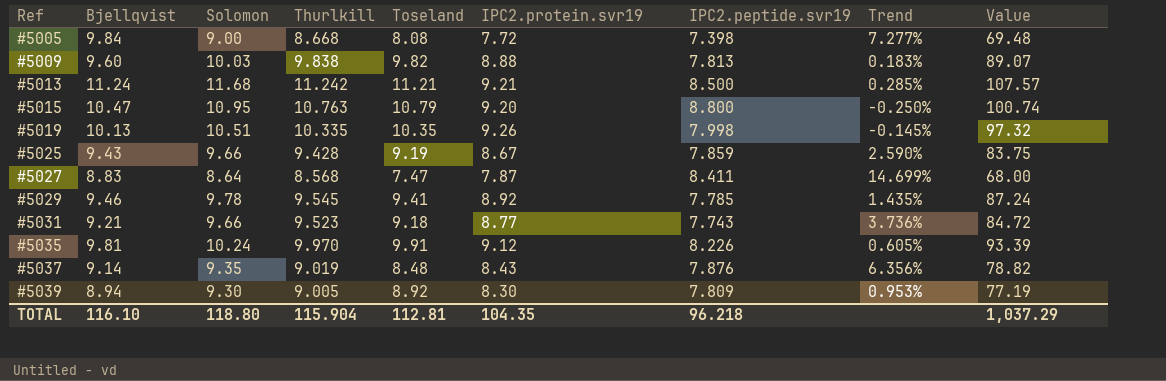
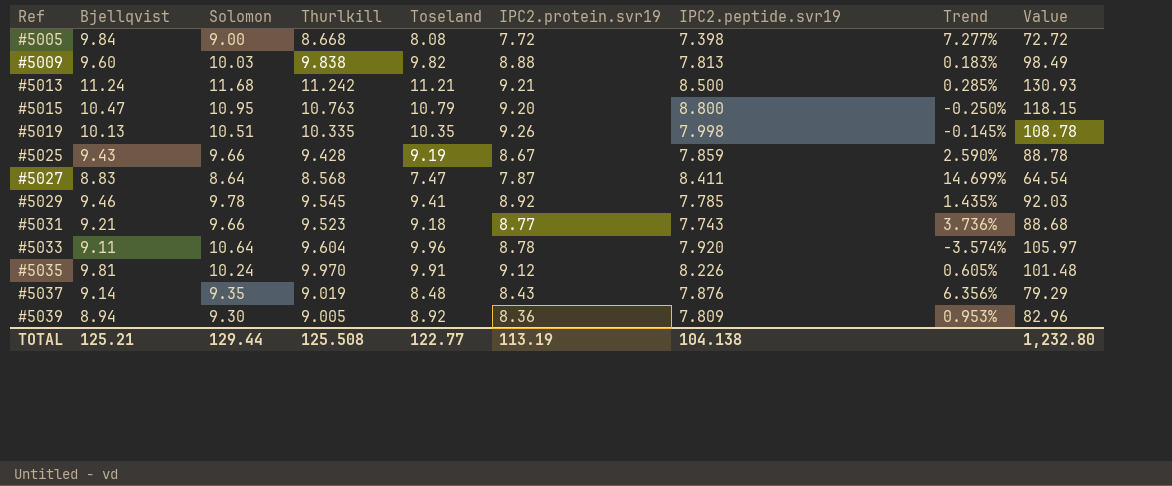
column Value | formula: [Solomon] * [IPC2.protein.svr19] -> [Solomon] * [Toseland]
row #5033: none -> 9.11 | 10.64 | 9.604 | 9.96 | 8.78 | 7.920 | -3.574% | 105.97
#5039 | IPC2.protein.svr19: 8.30 -> 8.36
TOTAL | Bjellqvist: 116.10 -> 125.21
TOTAL | Solomon: 118.80 -> 129.44
TOTAL | Thurlkill: 115.904 -> 125.508
TOTAL | Toseland: 112.81 -> 122.77
TOTAL | IPC2.protein.svr19: 104.35 -> 113.19
TOTAL | IPC2.peptide.svr19: 96.218 -> 104.138
TOTAL | Value: 1,037.29 -> 1,232.80

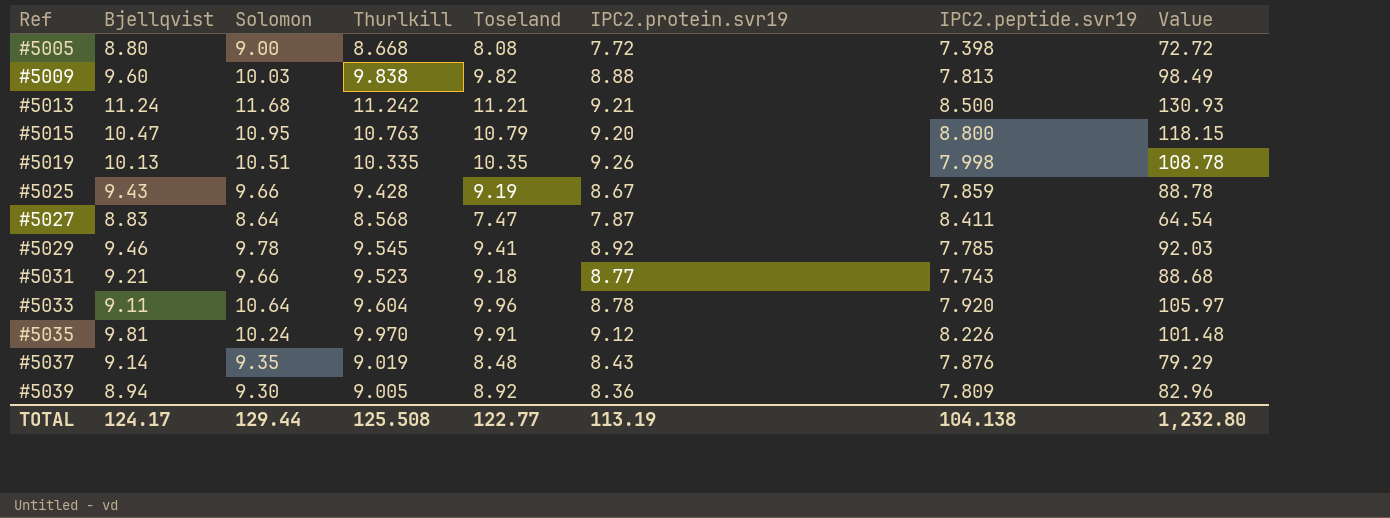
column Trend | formula: ([Thurlkill] - [Toseland]) / [Toseland] -> none
#5005 | Bjellqvist: 9.84 -> 8.80
TOTAL | Bjellqvist: 125.21 -> 124.17

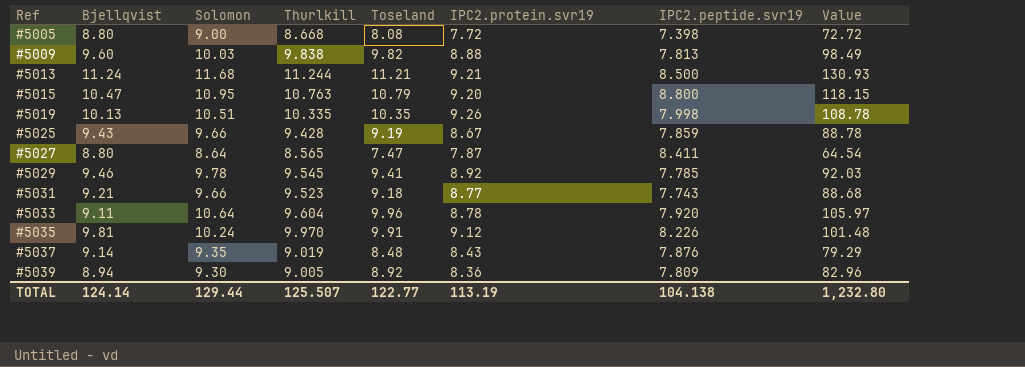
#5013 | Thurlkill: 11.242 -> 11.244
#5027 | Bjellqvist: 8.83 -> 8.80
#5027 | Thurlkill: 8.568 -> 8.565
TOTAL | Bjellqvist: 124.17 -> 124.14
TOTAL | Thurlkill: 125.508 -> 125.507

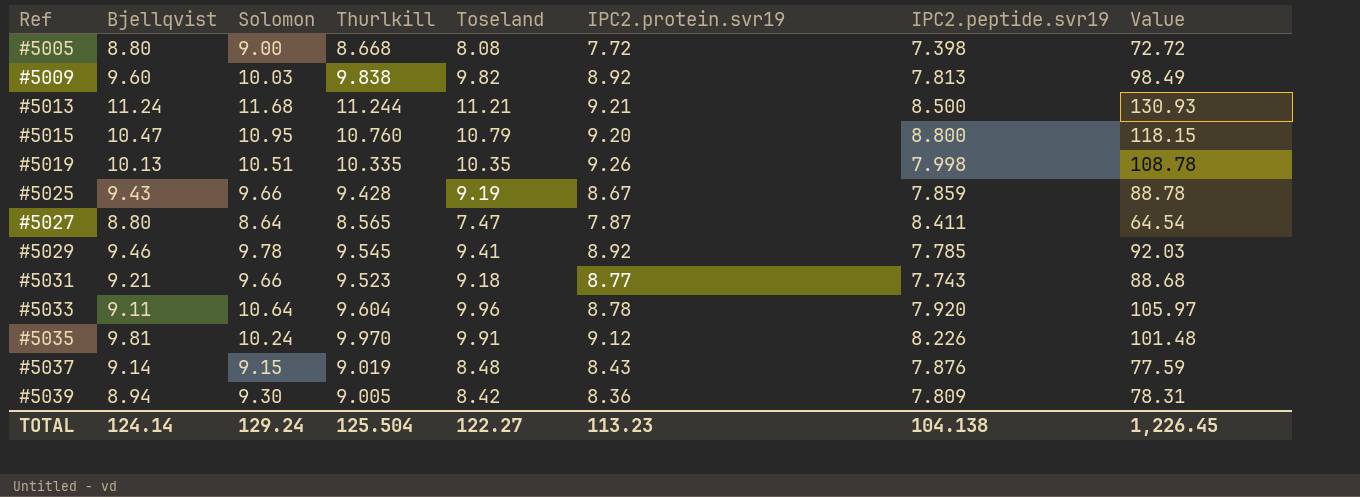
#5009 | IPC2.protein.svr19: 8.88 -> 8.92
#5015 | Thurlkill: 10.763 -> 10.760
#5037 | Solomon: 9.35 -> 9.15
#5037 | Value: 79.29 -> 77.59
#5039 | Toseland: 8.92 -> 8.42
#5039 | Value: 82.96 -> 78.31
TOTAL | Solomon: 129.44 -> 129.24
TOTAL | Thurlkill: 125.507 -> 125.504
TOTAL | Toseland: 122.77 -> 122.27
TOTAL | IPC2.protein.svr19: 113.19 -> 113.23
TOTAL | Value: 1,232.80 -> 1,226.45

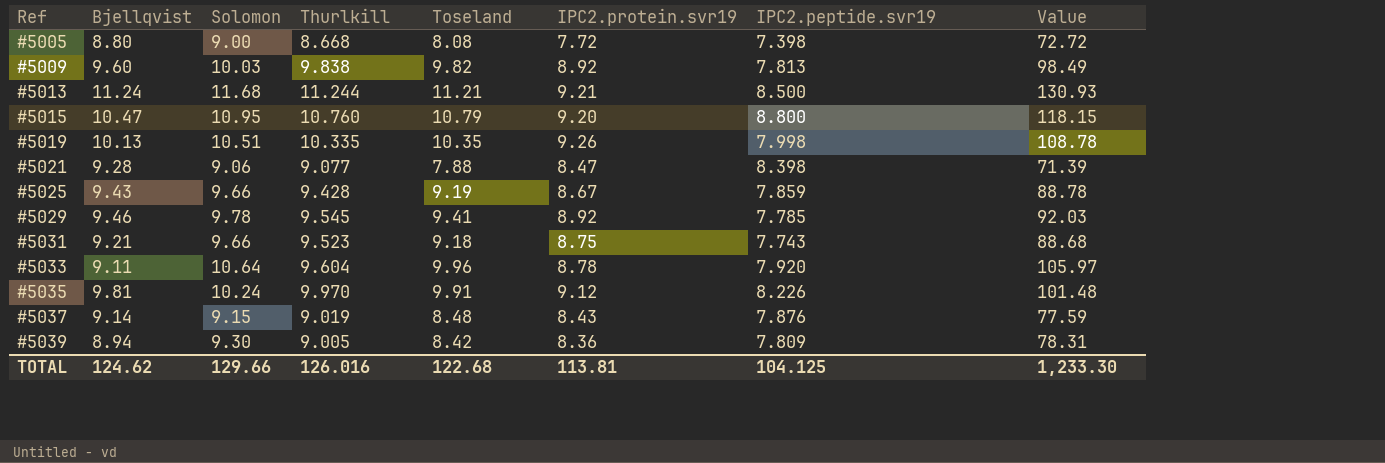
row #5027: 8.80 | 8.64 | 8.565 | 7.47 | 7.87 | 8.411 | 64.54 -> none
row #5021: none -> 9.28 | 9.06 | 9.077 | 7.88 | 8.47 | 8.398 | 71.39
#5031 | IPC2.protein.svr19: 8.77 -> 8.75
TOTAL | Bjellqvist: 124.14 -> 124.62
TOTAL | Solomon: 129.24 -> 129.66
TOTAL | Thurlkill: 125.504 -> 126.016
TOTAL | Toseland: 122.27 -> 122.68
TOTAL | IPC2.protein.svr19: 113.23 -> 113.81
TOTAL | IPC2.peptide.svr19: 104.138 -> 104.125
TOTAL | Value: 1,226.45 -> 1,233.30

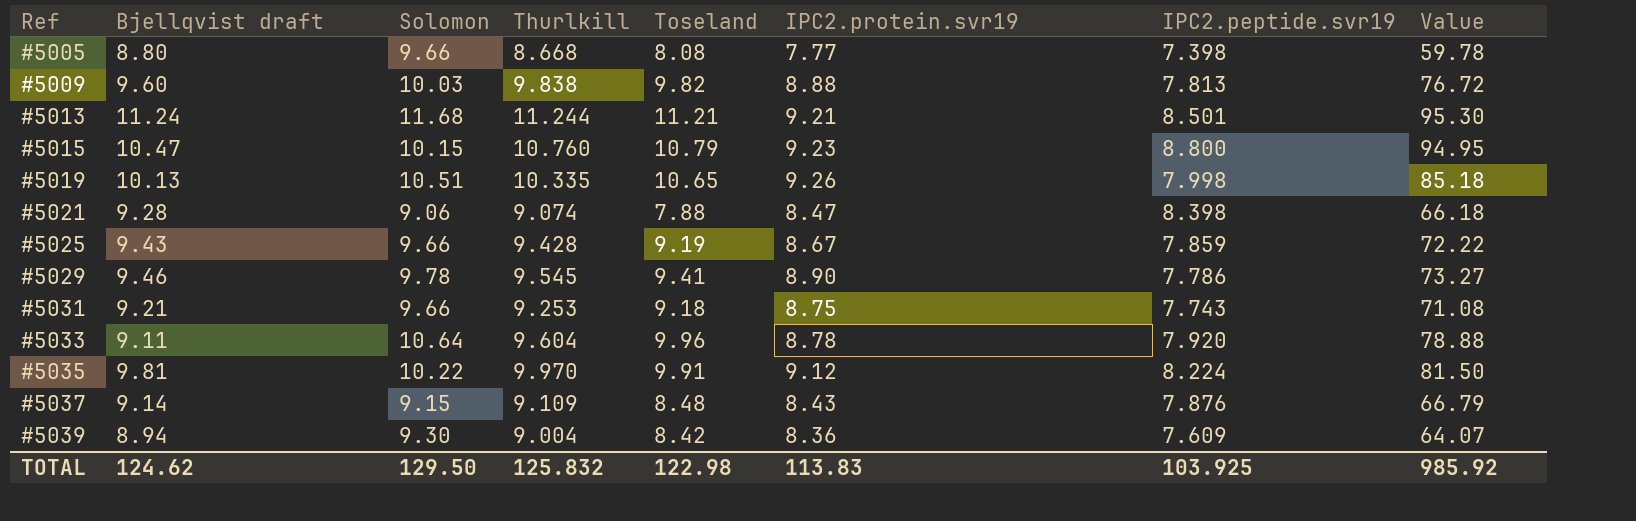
column name: Bjellqvist -> Bjellqvist draft
column Value | formula: [Solomon] * [Toseland] -> [Toseland] * [IPC2.peptide.svr19]
#5005 | Solomon: 9.00 -> 9.66
#5005 | IPC2.protein.svr19: 7.72 -> 7.77
#5009 | IPC2.protein.svr19: 8.92 -> 8.88
#5013 | IPC2.peptide.svr19: 8.500 -> 8.501
#5015 | Solomon: 10.95 -> 10.15
#5015 | IPC2.protein.svr19: 9.20 -> 9.23
#5019 | Toseland: 10.35 -> 10.65
#5021 | Thurlkill: 9.077 -> 9.074
#5029 | IPC2.protein.svr19: 8.92 -> 8.90
#5029 | IPC2.peptide.svr19: 7.785 -> 7.786
#5031 | Thurlkill: 9.523 -> 9.253
#5035 | Solomon: 10.24 -> 10.22
#5035 | IPC2.peptide.svr19: 8.226 -> 8.224
#5037 | Thurlkill: 9.019 -> 9.109
#5039 | Thurlkill: 9.005 -> 9.004
#5039 | IPC2.peptide.svr19: 7.809 -> 7.609
TOTAL | Solomon: 129.66 -> 129.50
TOTAL | Thurlkill: 126.016 -> 125.832
TOTAL | Toseland: 122.68 -> 122.98
TOTAL | IPC2.protein.svr19: 113.81 -> 113.83
TOTAL | IPC2.peptide.svr19: 104.125 -> 103.925
TOTAL | Value: 1,233.30 -> 985.92

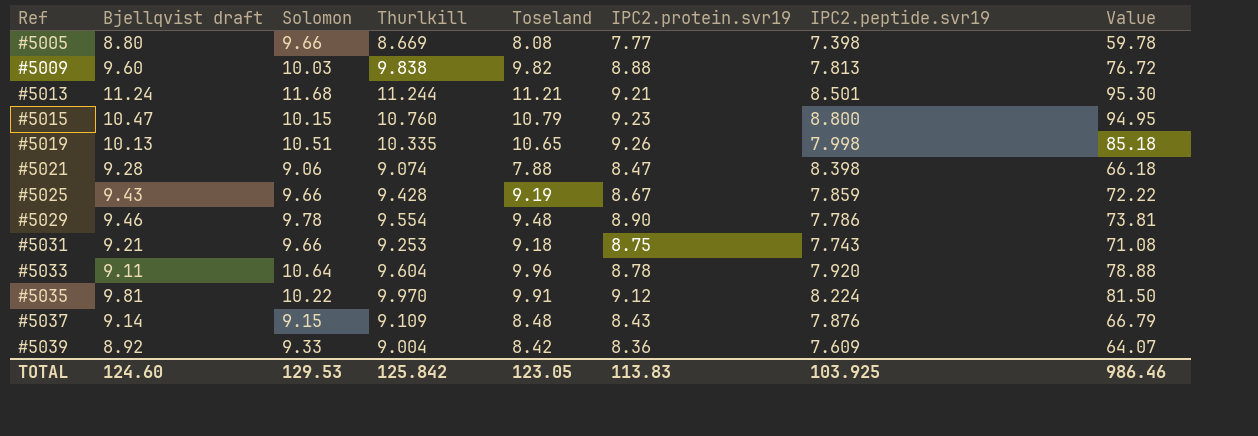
#5005 | Thurlkill: 8.668 -> 8.669
#5029 | Thurlkill: 9.545 -> 9.554
#5029 | Toseland: 9.41 -> 9.48
#5029 | Value: 73.27 -> 73.81
#5039 | Bjellqvist draft: 8.94 -> 8.92
#5039 | Solomon: 9.30 -> 9.33
TOTAL | Bjellqvist draft: 124.62 -> 124.60
TOTAL | Solomon: 129.50 -> 129.53
TOTAL | Thurlkill: 125.832 -> 125.842
TOTAL | Toseland: 122.98 -> 123.05
TOTAL | Value: 985.92 -> 986.46

